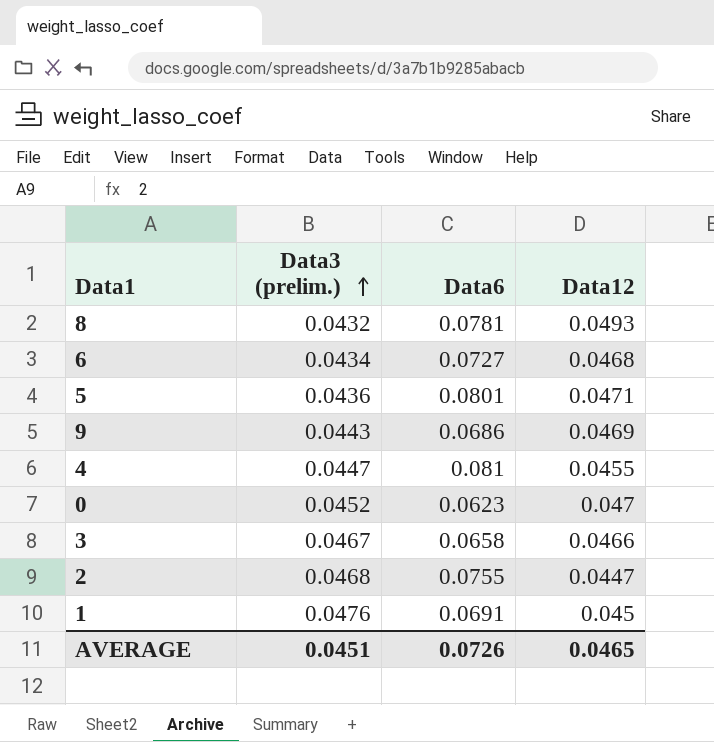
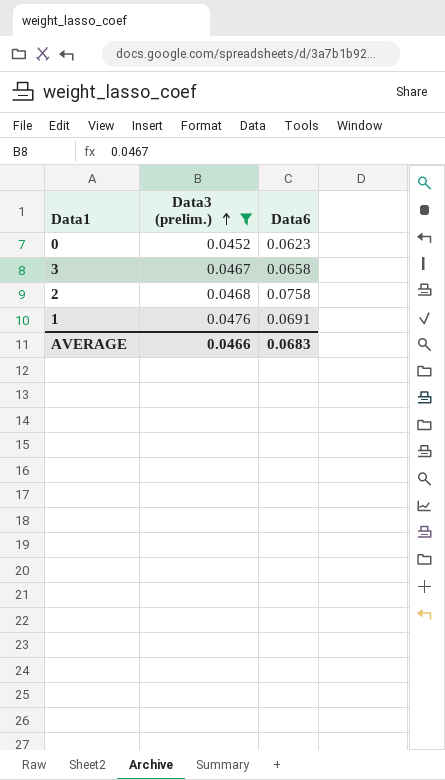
filter: none -> Data3 (prelim.) >= 0.0452
column Data12 | position: 4 -> none
2 | Data6: 0.0755 -> 0.0758
AVERAGE | Data3 (prelim.): 0.0451 -> 0.0466
AVERAGE | Data6: 0.0726 -> 0.0683

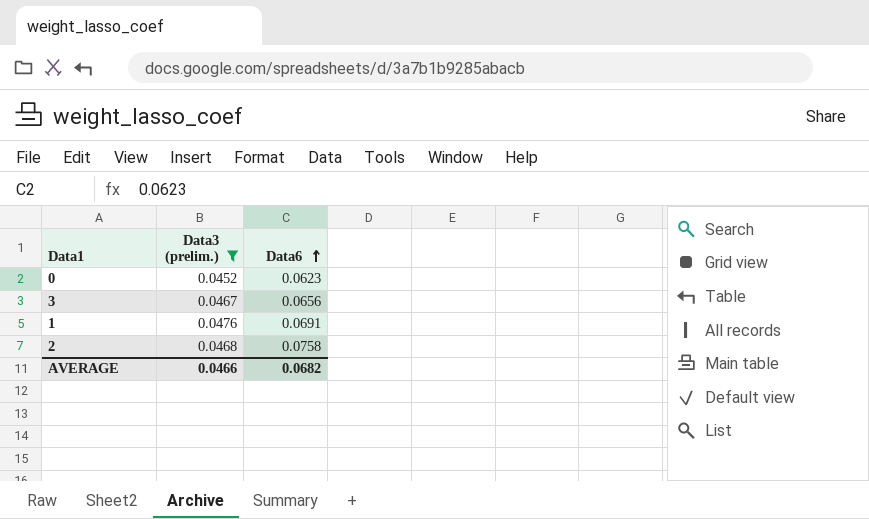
row order: Data3 (prelim.) ascending -> Data6 ascending
3 | Data6: 0.0658 -> 0.0656
AVERAGE | Data6: 0.0683 -> 0.0682

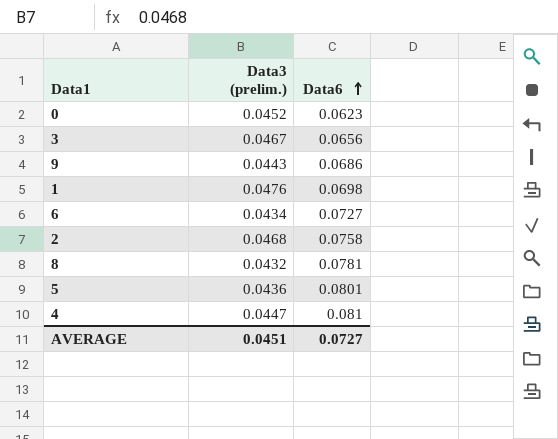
filter: Data3 (prelim.) >= 0.0452 -> none
1 | Data6: 0.0691 -> 0.0698
AVERAGE | Data3 (prelim.): 0.0466 -> 0.0451
AVERAGE | Data6: 0.0682 -> 0.0727

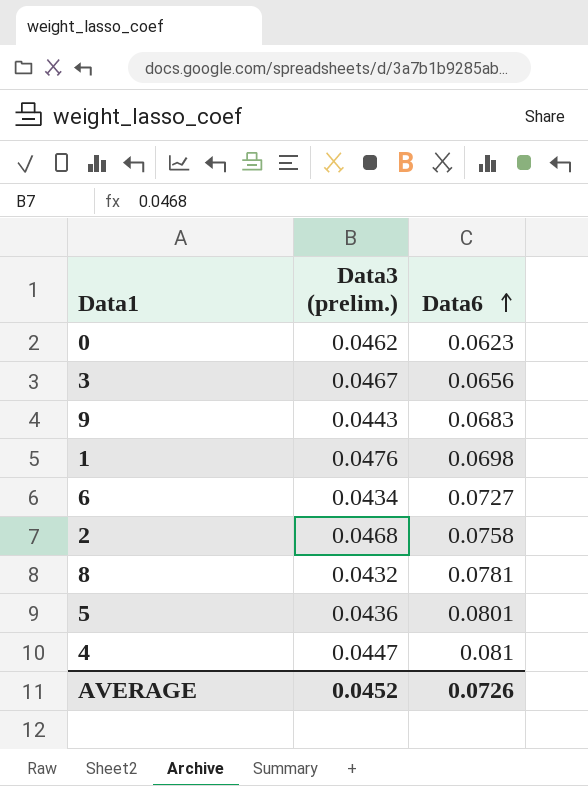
0 | Data3 (prelim.): 0.0452 -> 0.0462
9 | Data6: 0.0686 -> 0.0683
AVERAGE | Data3 (prelim.): 0.0451 -> 0.0452
AVERAGE | Data6: 0.0727 -> 0.0726

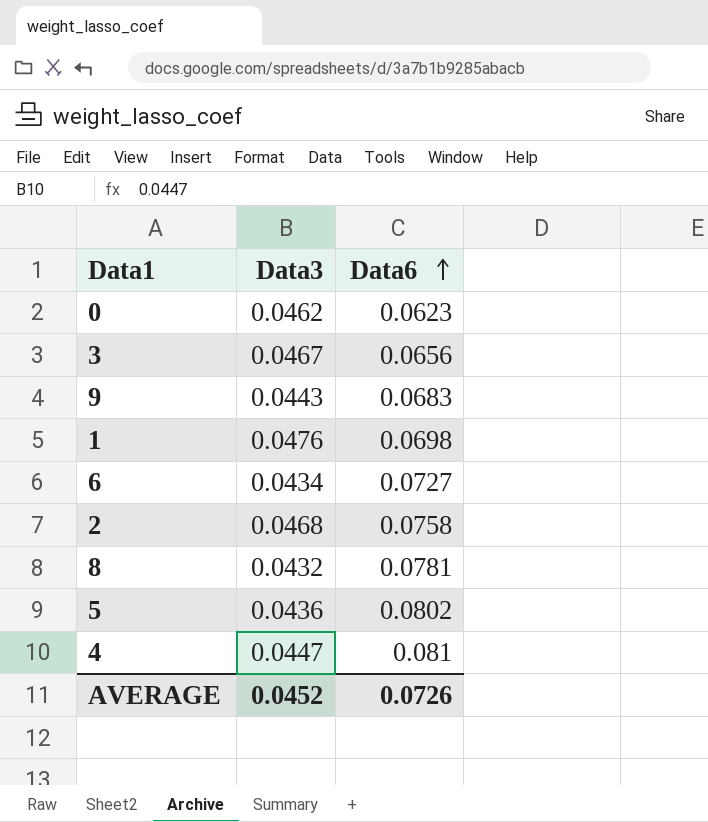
column name: Data3 (prelim.) -> Data3
5 | Data6: 0.0801 -> 0.0802

